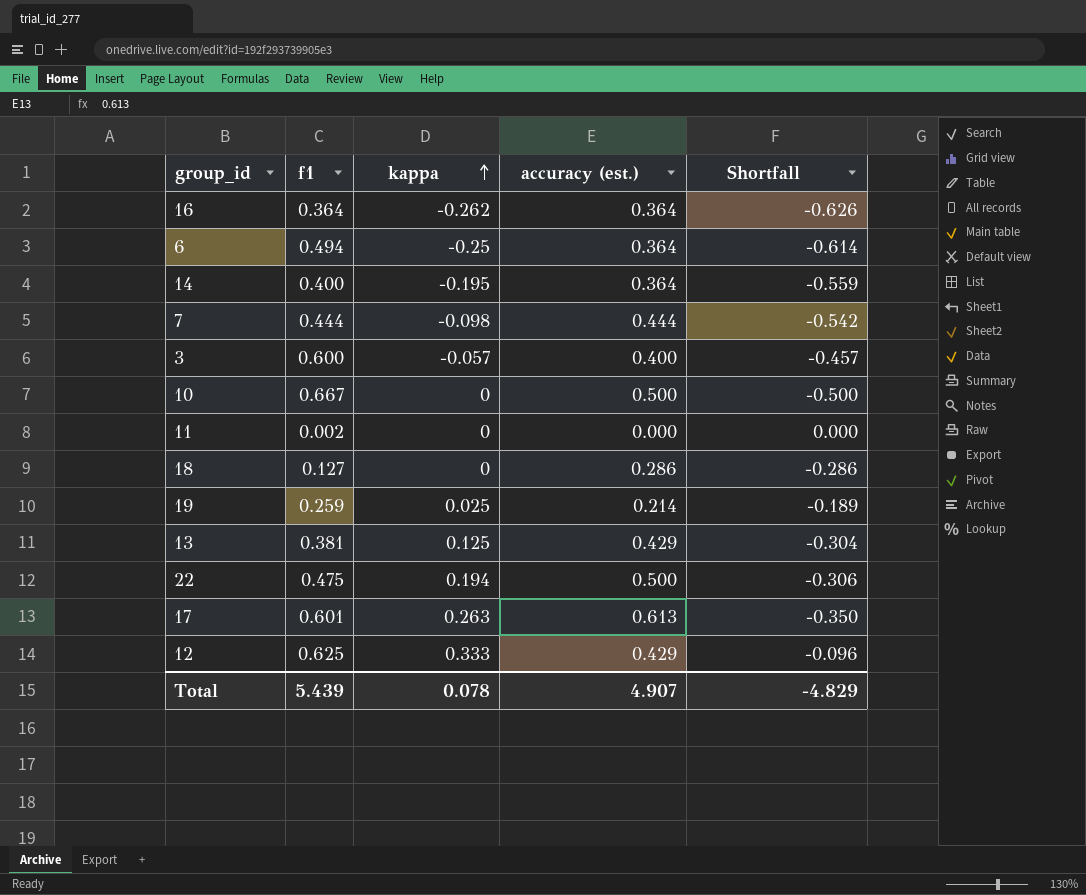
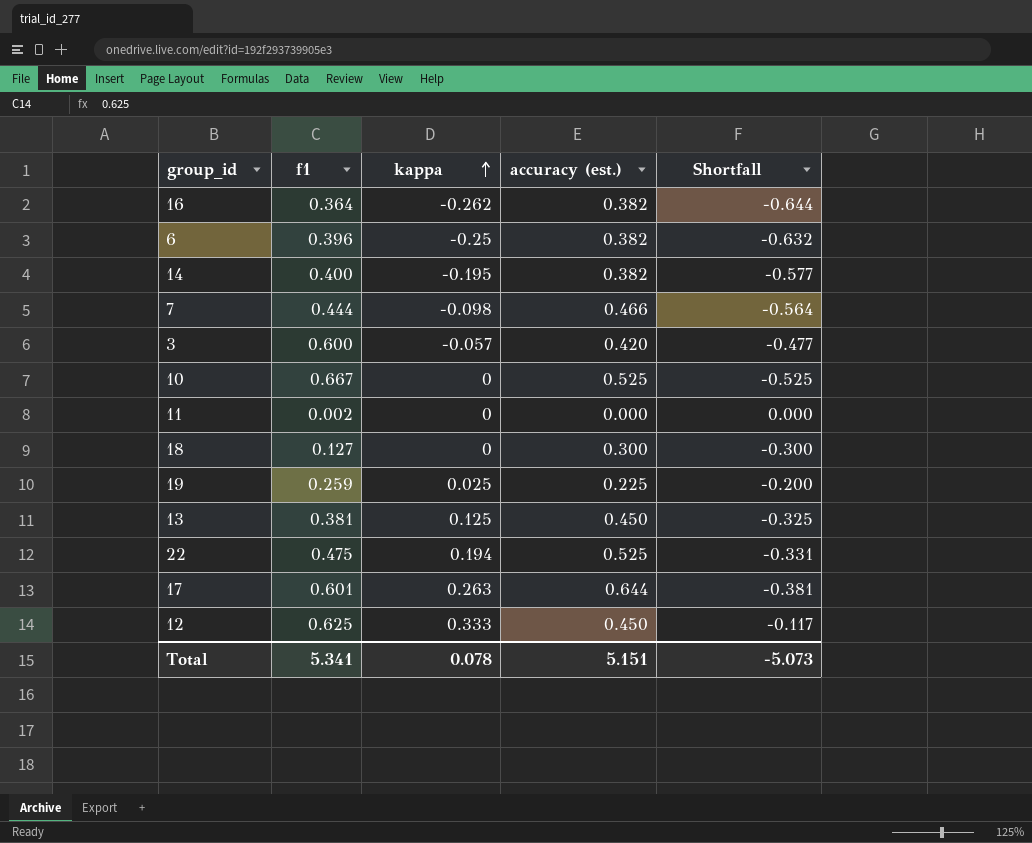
16 | accuracy (est.): 0.364 -> 0.382
16 | Shortfall: -0.626 -> -0.644
6 | f1: 0.494 -> 0.396
6 | accuracy (est.): 0.364 -> 0.382
6 | Shortfall: -0.614 -> -0.632
14 | accuracy (est.): 0.364 -> 0.382
14 | Shortfall: -0.559 -> -0.577
7 | accuracy (est.): 0.444 -> 0.466
7 | Shortfall: -0.542 -> -0.564
3 | accuracy (est.): 0.400 -> 0.420
3 | Shortfall: -0.457 -> -0.477
10 | accuracy (est.): 0.500 -> 0.525
10 | Shortfall: -0.500 -> -0.525
18 | accuracy (est.): 0.286 -> 0.300
18 | Shortfall: -0.286 -> -0.300
19 | accuracy (est.): 0.214 -> 0.225
19 | Shortfall: -0.189 -> -0.200
13 | accuracy (est.): 0.429 -> 0.450
13 | Shortfall: -0.304 -> -0.325
22 | accuracy (est.): 0.500 -> 0.525
22 | Shortfall: -0.306 -> -0.331
17 | accuracy (est.): 0.613 -> 0.644
17 | Shortfall: -0.350 -> -0.381
12 | accuracy (est.): 0.429 -> 0.450
12 | Shortfall: -0.096 -> -0.117
Total | f1: 5.439 -> 5.341
Total | accuracy (est.): 4.907 -> 5.151
Total | Shortfall: -4.829 -> -5.073

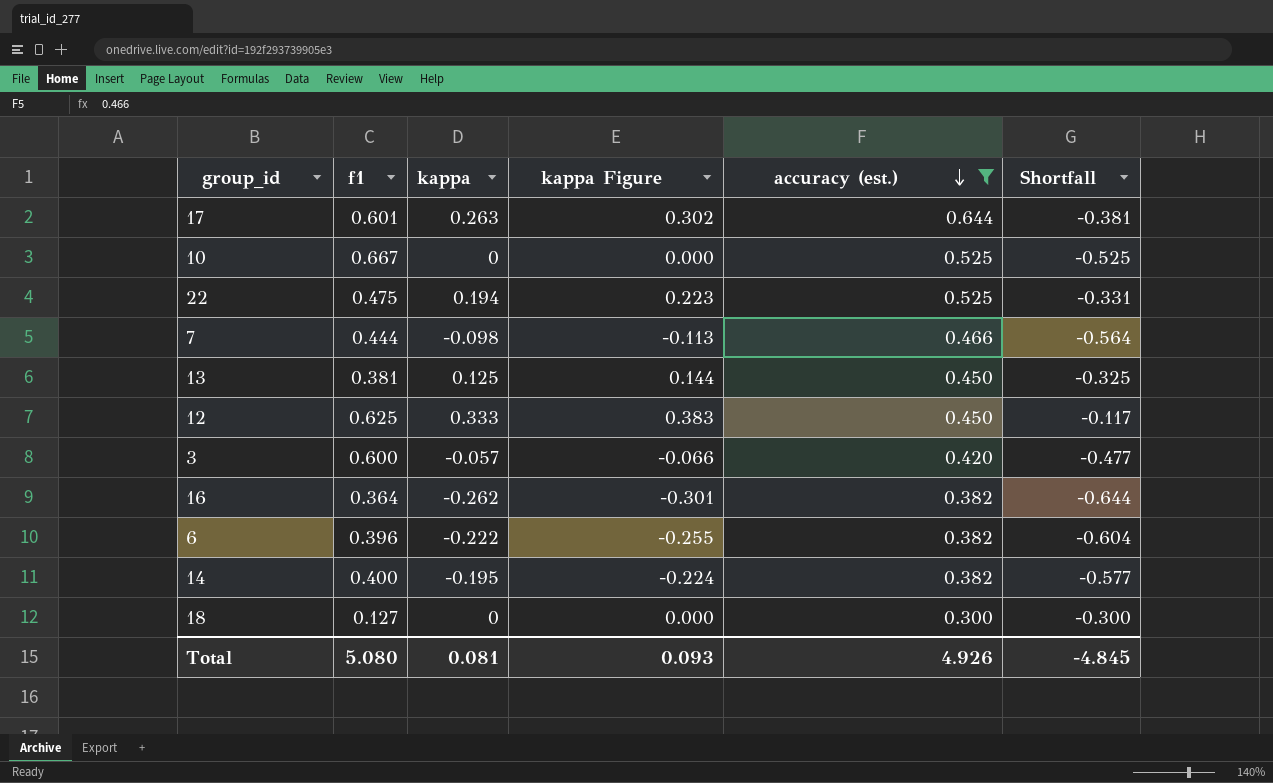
filter: none -> accuracy (est.) >= 0.300
row order: kappa ascending -> accuracy (est.) descending
column kappa Figure | formula: none -> [kappa] * 1.15
6 | kappa: -0.25 -> -0.222
6 | Shortfall: -0.632 -> -0.604
Total | f1: 5.341 -> 5.080
Total | kappa: 0.078 -> 0.081
Total | accuracy (est.): 5.151 -> 4.926
Total | Shortfall: -5.073 -> -4.845

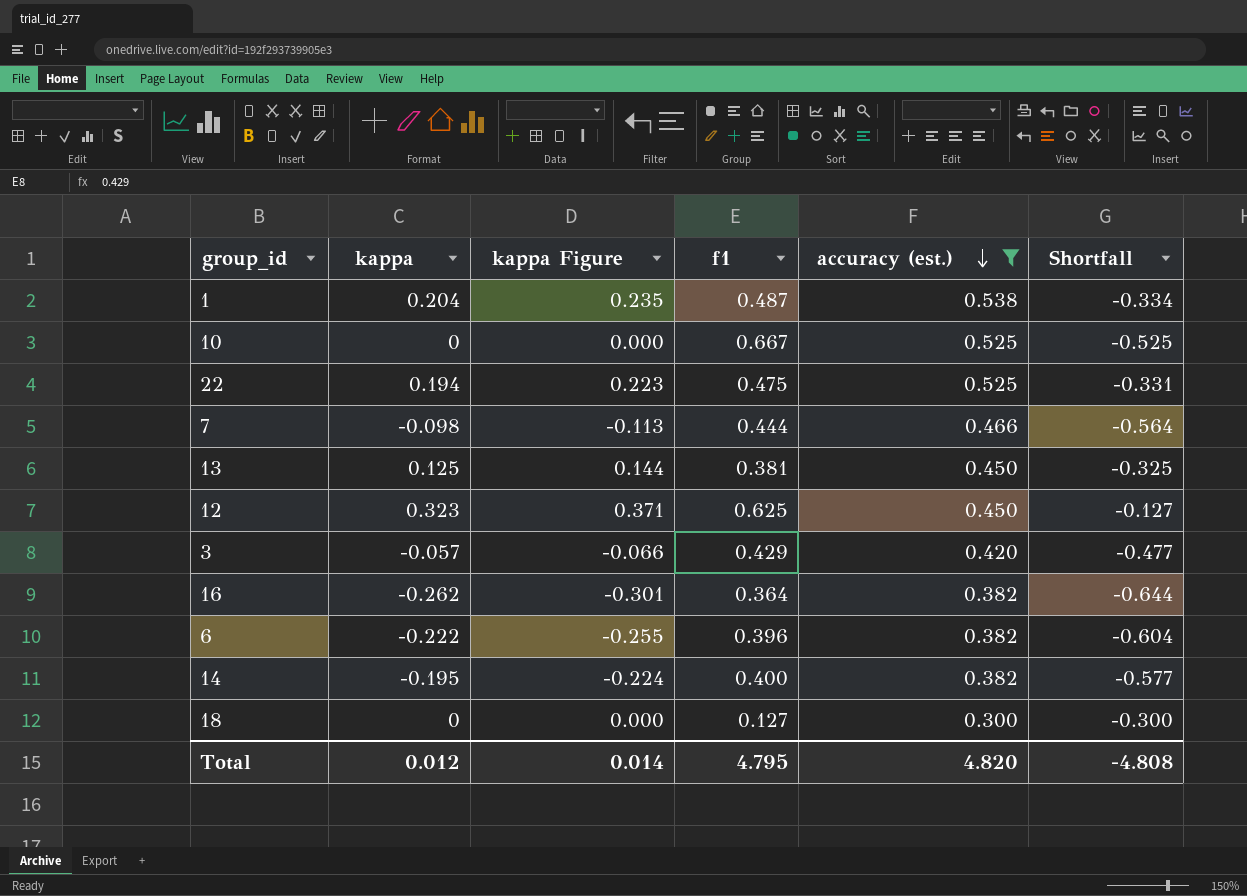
column f1 | position: 2 -> 4
row 17: 0.601 | 0.263 | 0.302 | 0.644 | -0.381 -> none
row 1: none -> 0.204 | 0.235 | 0.487 | 0.538 | -0.334
12 | kappa: 0.333 -> 0.323
12 | kappa Figure: 0.383 -> 0.371
12 | Shortfall: -0.117 -> -0.127
3 | f1: 0.600 -> 0.429
Total | kappa: 0.081 -> 0.012
Total | kappa Figure: 0.093 -> 0.014
Total | f1: 5.080 -> 4.795
Total | accuracy (est.): 4.926 -> 4.820
Total | Shortfall: -4.845 -> -4.808

